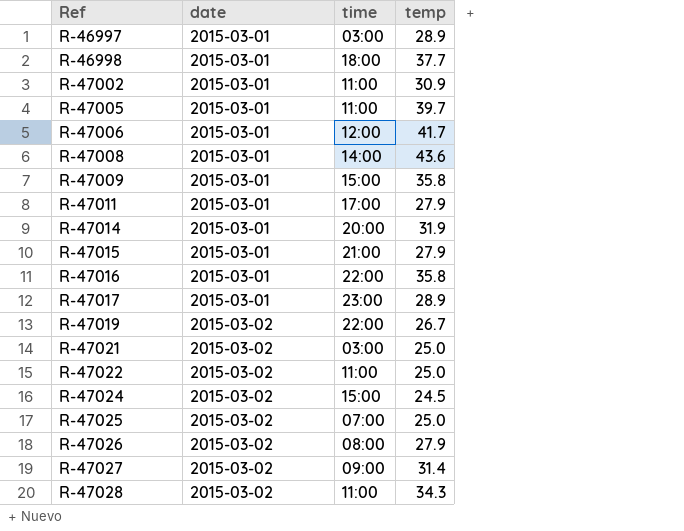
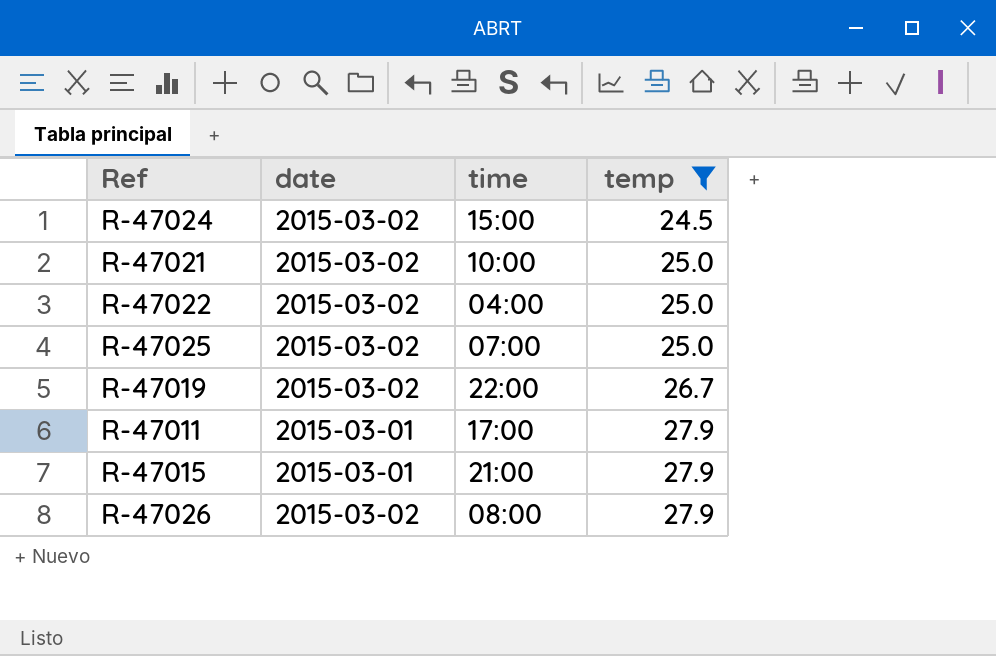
filter: none -> temp <= 27.9
row order: Ref ascending -> temp ascending
R-47021 | time: 03:00 -> 10:00
R-47022 | time: 11:00 -> 04:00

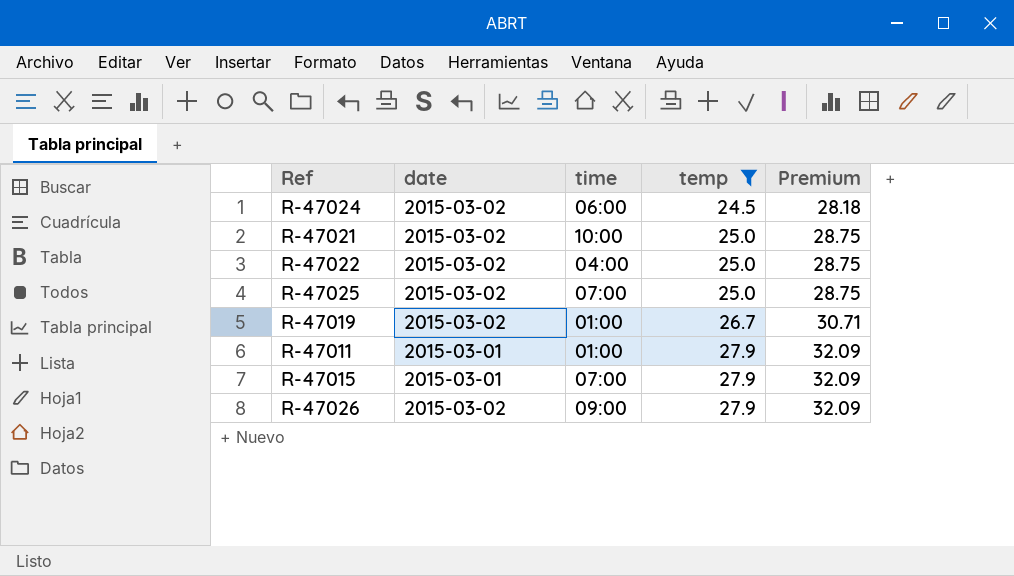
column Premium | formula: none -> [temp] * 1.15
R-47024 | time: 15:00 -> 06:00
R-47019 | time: 22:00 -> 01:00
R-47011 | time: 17:00 -> 01:00
R-47015 | time: 21:00 -> 07:00
R-47026 | time: 08:00 -> 09:00

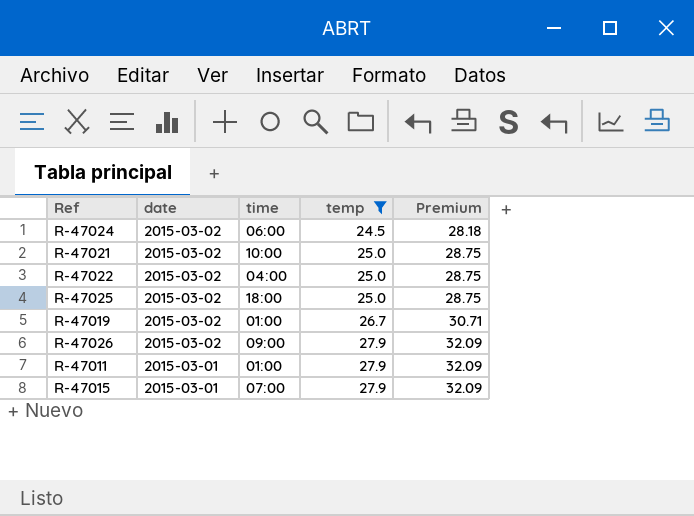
row order: temp ascending -> date descending
R-47025 | time: 07:00 -> 18:00

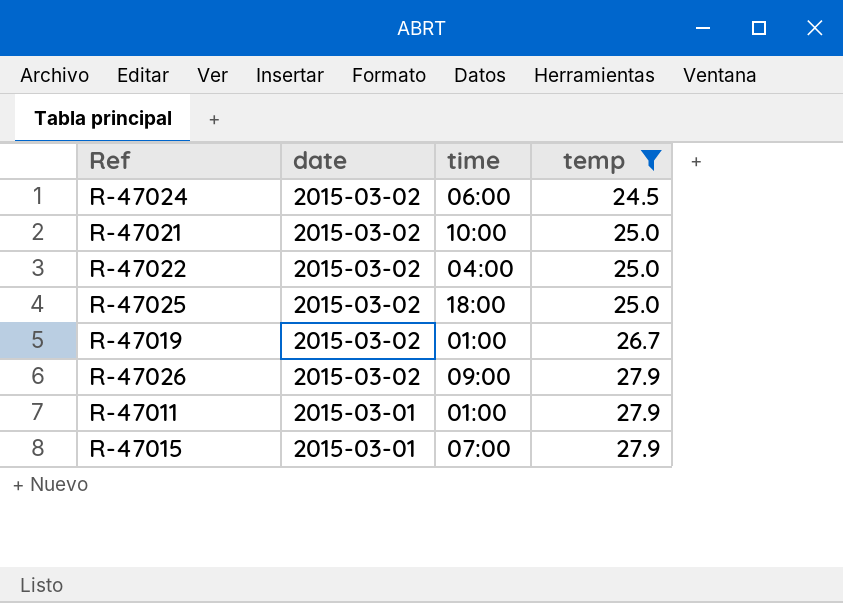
column Premium | formula: [temp] * 1.15 -> none

